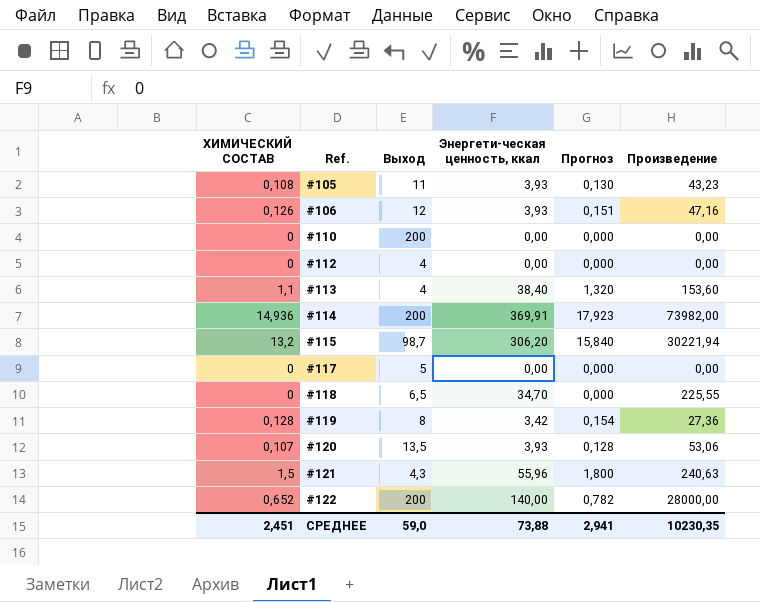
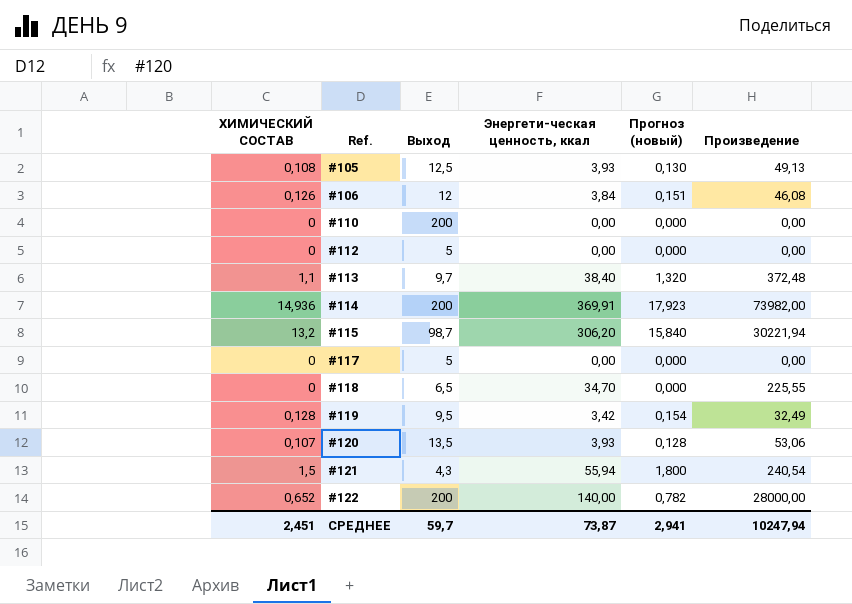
column name: Прогноз -> Прогноз (новый)
#105 | Выход: 11 -> 12,5
#105 | Произведение: 43,23 -> 49,13
#106 | Энергети-ческая ценность, ккал: 3,93 -> 3,84
#106 | Произведение: 47,16 -> 46,08
#112 | Выход: 4 -> 5
#113 | Выход: 4 -> 9,7
#113 | Произведение: 153,60 -> 372,48
#119 | Выход: 8 -> 9,5
#119 | Произведение: 27,36 -> 32,49
#121 | Энергети-ческая ценность, ккал: 55,96 -> 55,94
#121 | Произведение: 240,63 -> 240,54
СРЕДНЕЕ | Выход: 59,0 -> 59,7
СРЕДНЕЕ | Энергети-ческая ценность, ккал: 73,88 -> 73,87
СРЕДНЕЕ | Произведение: 10230,35 -> 10247,94

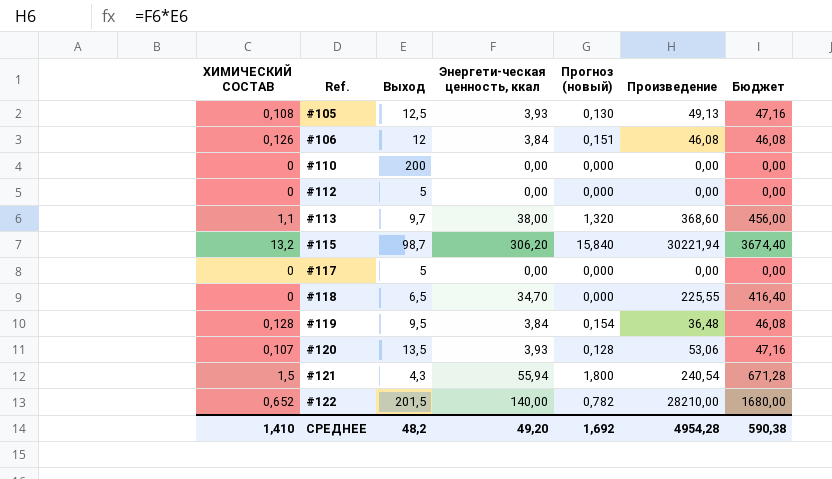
column Бюджет | formula: none -> [Энергети-ческая ценность, ккал] * 12
row #114: 14,936 | 200 | 369,91 | 17,923 | 73982,00 -> none
#113 | Энергети-ческая ценность, ккал: 38,40 -> 38,00
#113 | Произведение: 372,48 -> 368,60
#119 | Энергети-ческая ценность, ккал: 3,42 -> 3,84
#119 | Произведение: 32,49 -> 36,48
#122 | Выход: 200 -> 201,5
#122 | Произведение: 28000,00 -> 28210,00
СРЕДНЕЕ | ХИМИЧЕСКИЙ СОСТАВ: 2,451 -> 1,410
СРЕДНЕЕ | Выход: 59,7 -> 48,2
СРЕДНЕЕ | Энергети-ческая ценность, ккал: 73,87 -> 49,20
СРЕДНЕЕ | Прогноз (новый): 2,941 -> 1,692
СРЕДНЕЕ | Произведение: 10247,94 -> 4954,28

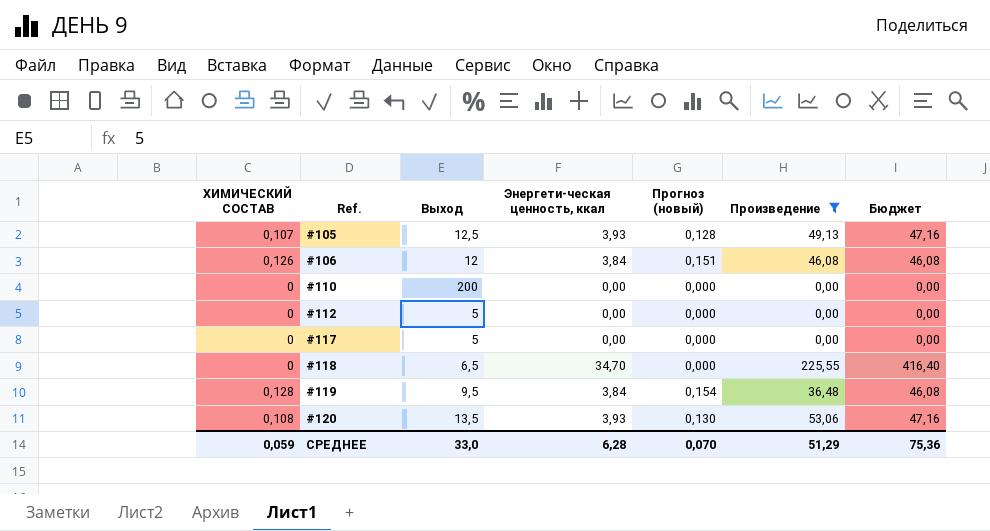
filter: none -> Произведение <= 225,55
#105 | ХИМИЧЕСКИЙ СОСТАВ: 0,108 -> 0,107
#105 | Прогноз (новый): 0,130 -> 0,128
#120 | ХИМИЧЕСКИЙ СОСТАВ: 0,107 -> 0,108
#120 | Прогноз (новый): 0,128 -> 0,130
СРЕДНЕЕ | ХИМИЧЕСКИЙ СОСТАВ: 1,410 -> 0,059
СРЕДНЕЕ | Выход: 48,2 -> 33,0
СРЕДНЕЕ | Энергети-ческая ценность, ккал: 49,20 -> 6,28
СРЕДНЕЕ | Прогноз (новый): 1,692 -> 0,070
СРЕДНЕЕ | Произведение: 4954,28 -> 51,29
СРЕДНЕЕ | Бюджет: 590,38 -> 75,36

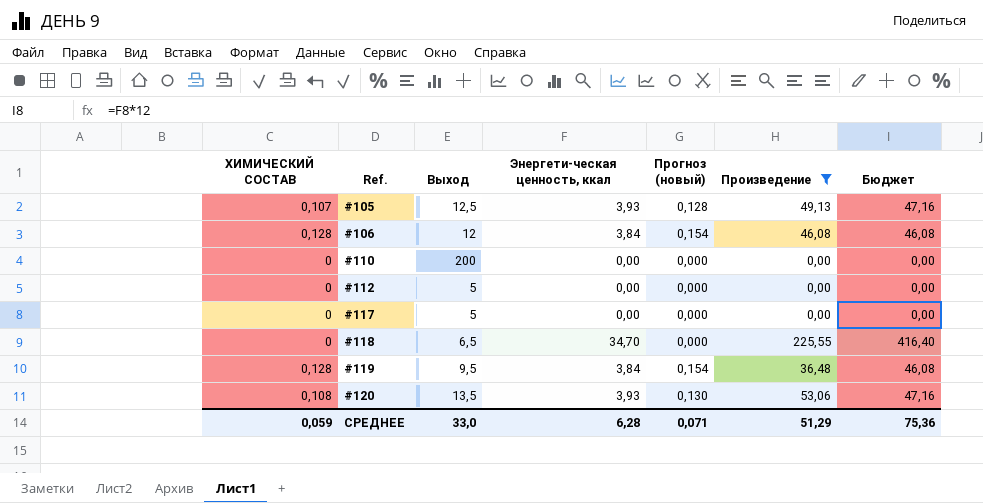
#106 | ХИМИЧЕСКИЙ СОСТАВ: 0,126 -> 0,128
#106 | Прогноз (новый): 0,151 -> 0,154
СРЕДНЕЕ | Прогноз (новый): 0,070 -> 0,071

